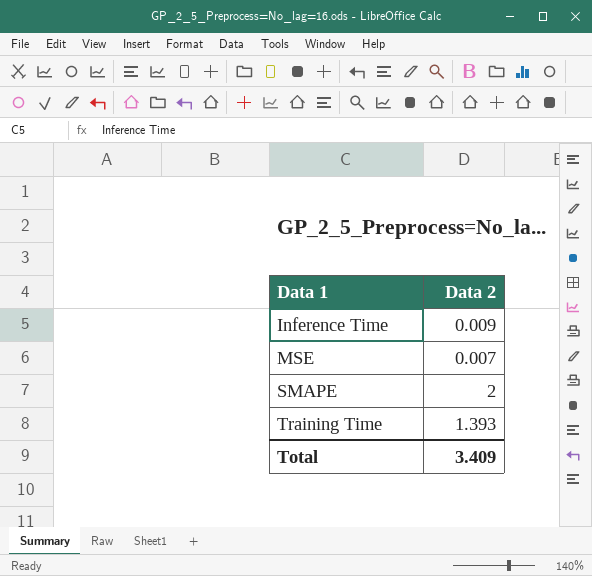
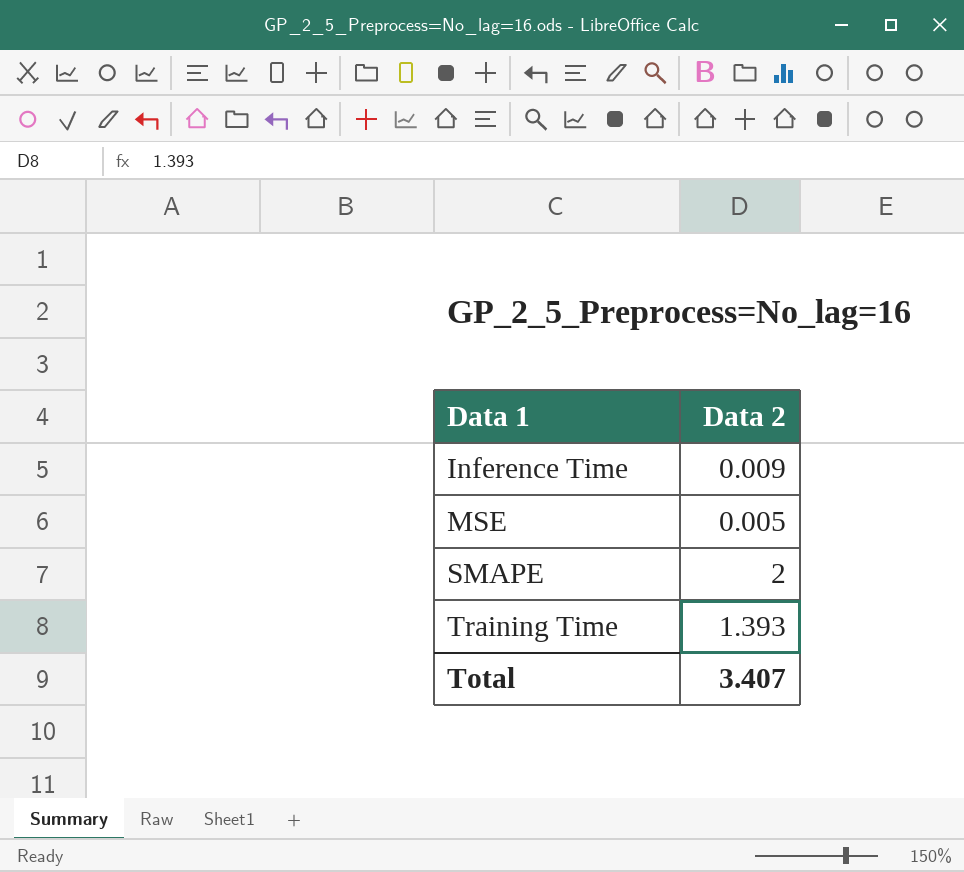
MSE | Data 2: 0.007 -> 0.005
Total | Data 2: 3.409 -> 3.407

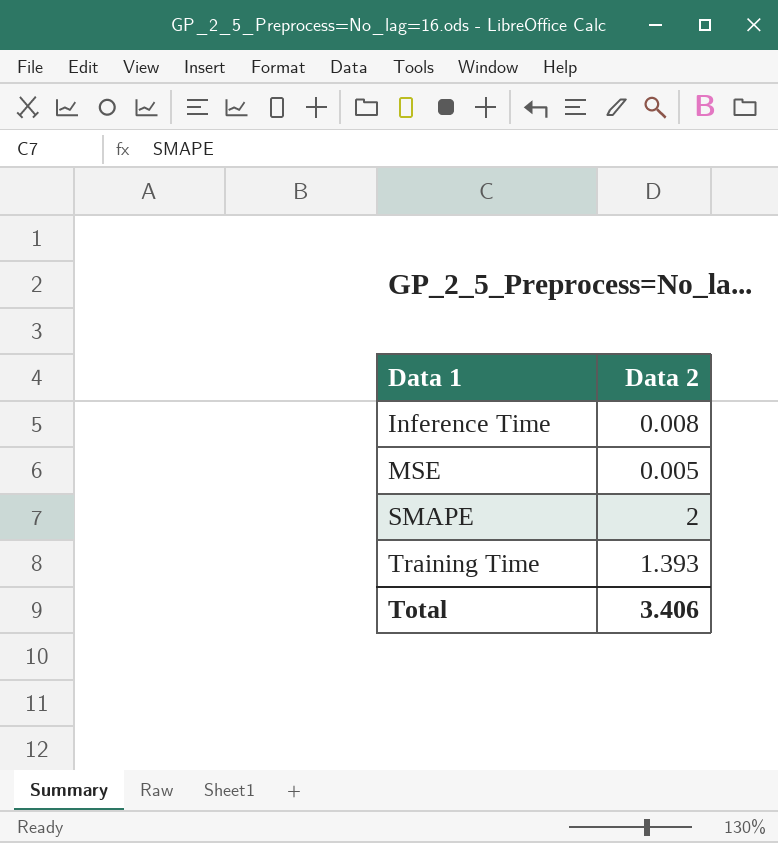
Inference Time | Data 2: 0.009 -> 0.008
Total | Data 2: 3.407 -> 3.406

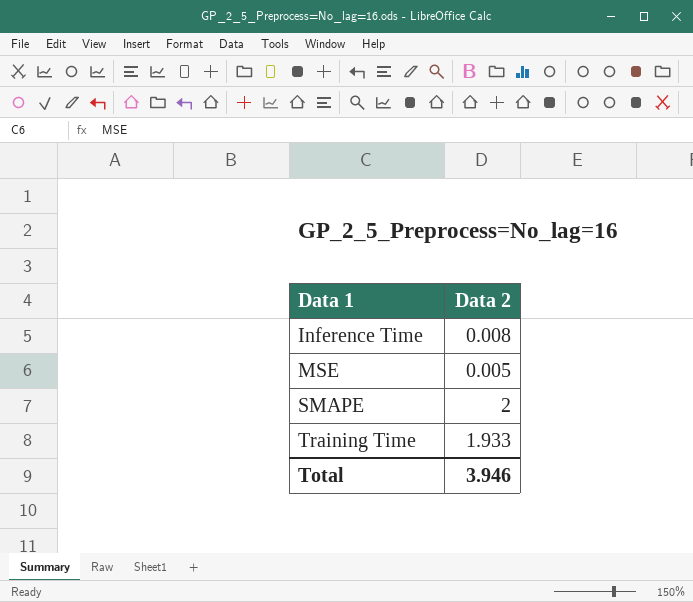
Training Time | Data 2: 1.393 -> 1.933
Total | Data 2: 3.406 -> 3.946

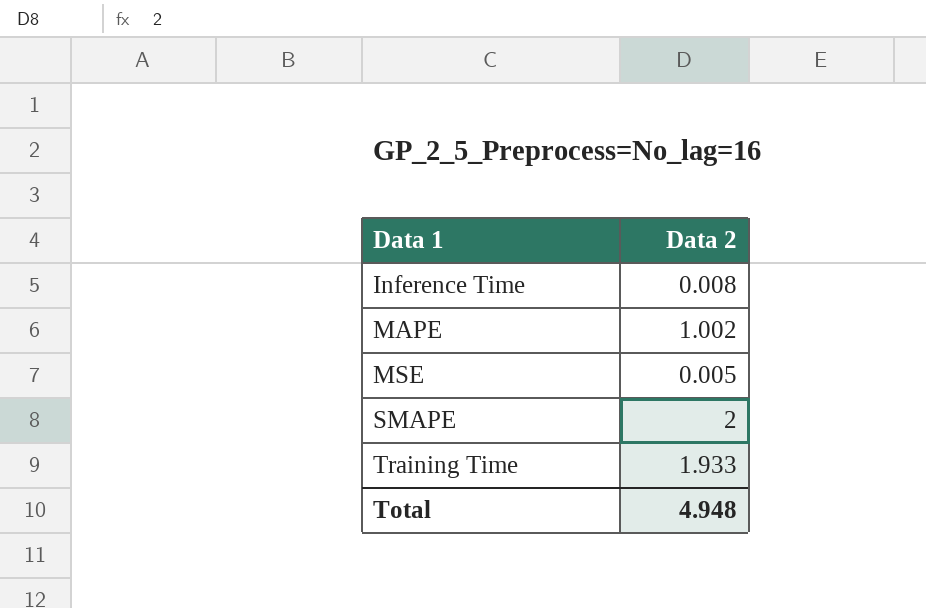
row MAPE: none -> 1.002
Total | Data 2: 3.946 -> 4.948

